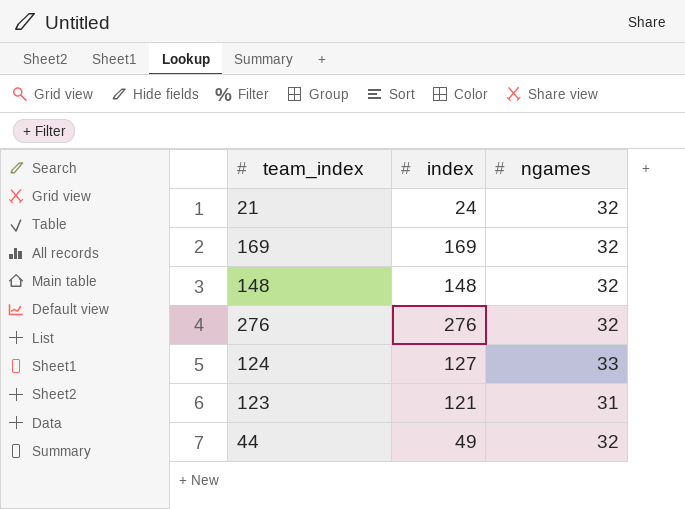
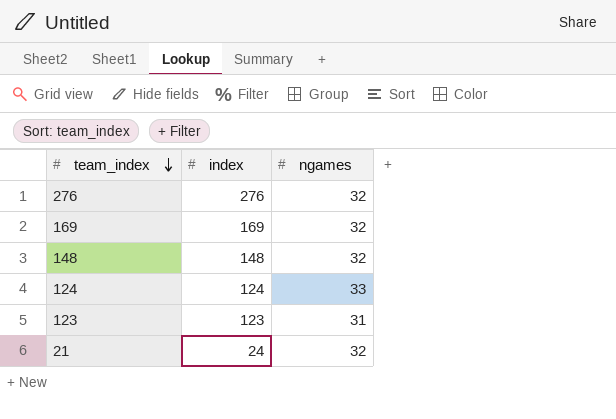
row order: none -> team_index descending
row 44: 49 | 32 -> none
124 | index: 127 -> 124
123 | index: 121 -> 123

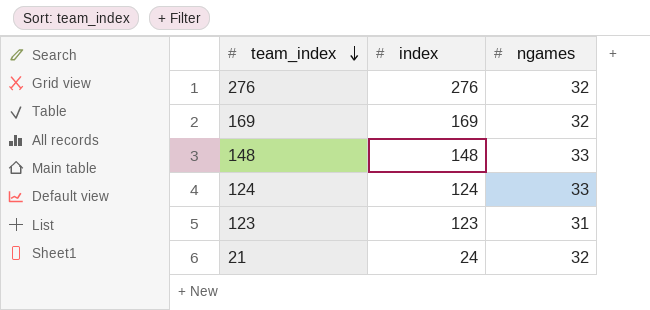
148 | ngames: 32 -> 33

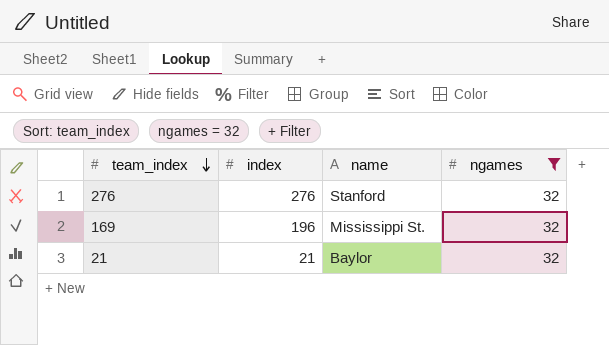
filter: none -> ngames = 32
column name | position: none -> 3
169 | index: 169 -> 196
21 | index: 24 -> 21

